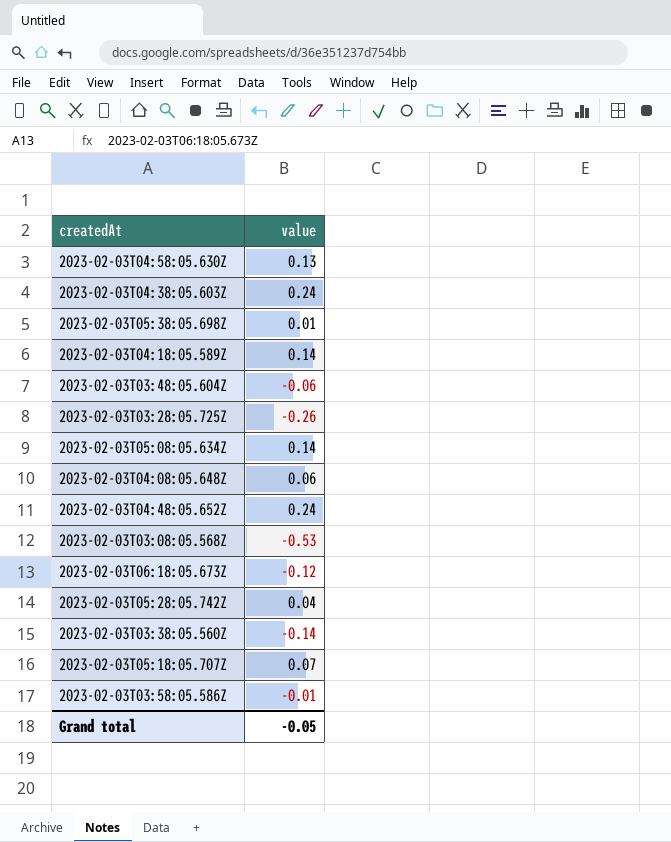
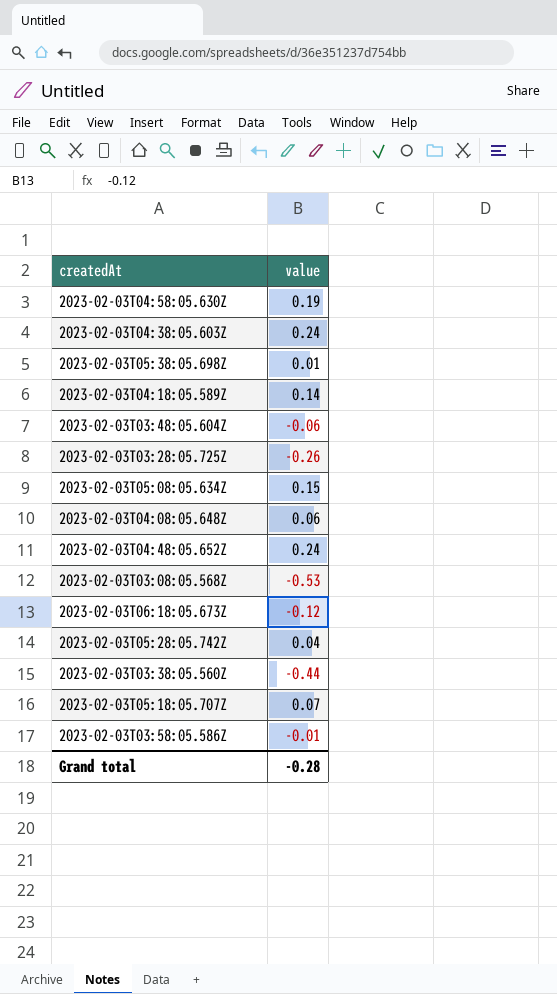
2023-02-03T04:58:05.630Z | value: 0.13 -> 0.19
2023-02-03T05:08:05.634Z | value: 0.14 -> 0.15
2023-02-03T03:38:05.560Z | value: -0.14 -> -0.44
Grand total | value: -0.05 -> -0.28

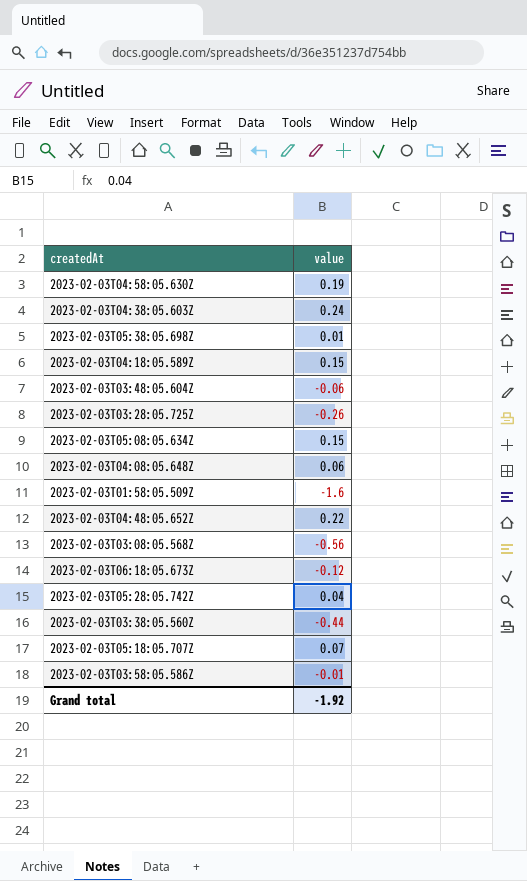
2023-02-03T04:18:05.589Z | value: 0.14 -> 0.15
row 2023-02-03T01:58:05.509Z: none -> -1.6
2023-02-03T04:48:05.652Z | value: 0.24 -> 0.22
2023-02-03T03:08:05.568Z | value: -0.53 -> -0.56
Grand total | value: -0.28 -> -1.92

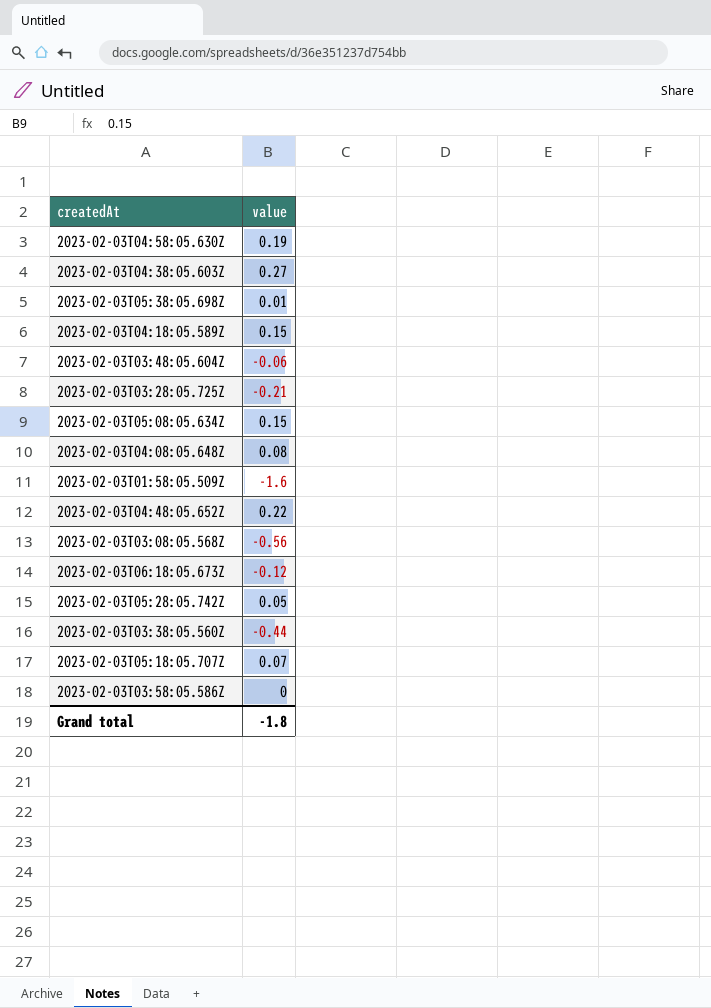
2023-02-03T04:38:05.603Z | value: 0.24 -> 0.27
2023-02-03T03:28:05.725Z | value: -0.26 -> -0.21
2023-02-03T04:08:05.648Z | value: 0.06 -> 0.08
2023-02-03T05:28:05.742Z | value: 0.04 -> 0.05
2023-02-03T03:58:05.586Z | value: -0.01 -> 0
Grand total | value: -1.92 -> -1.8

